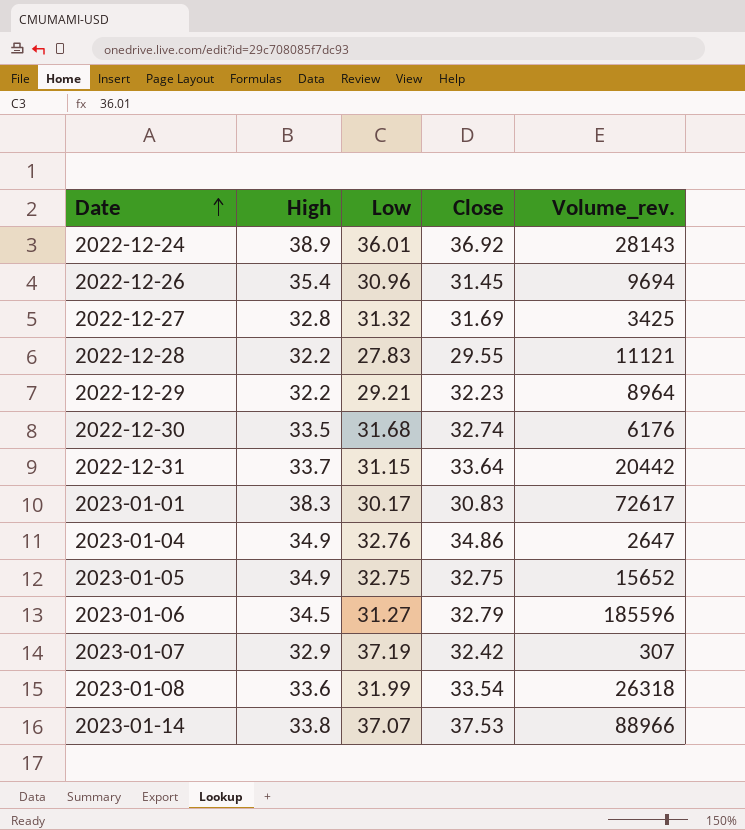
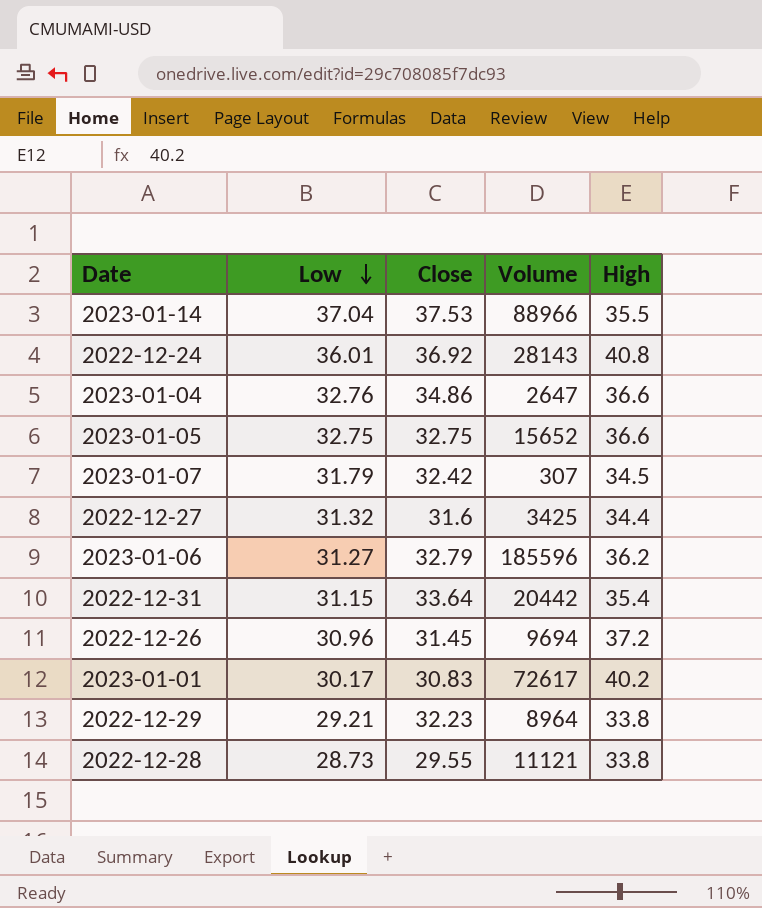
row order: Date ascending -> Low descending
column name: Volume_rev. -> Volume
column High | position: 2 -> 5
row 2022-12-30: 33.5 | 31.68 | 32.74 | 6176 -> none
row 2023-01-08: 33.6 | 31.99 | 33.54 | 26318 -> none
2023-01-14 | Low: 37.07 -> 37.04
2023-01-14 | High: 33.8 -> 35.5
2022-12-24 | High: 38.9 -> 40.8
2023-01-04 | High: 34.9 -> 36.6
2023-01-05 | High: 34.9 -> 36.6
2023-01-07 | Low: 37.19 -> 31.79
2023-01-07 | High: 32.9 -> 34.5
2022-12-27 | Close: 31.69 -> 31.6
2022-12-27 | High: 32.8 -> 34.4
2023-01-06 | High: 34.5 -> 36.2
2022-12-31 | High: 33.7 -> 35.4
2022-12-26 | High: 35.4 -> 37.2
2023-01-01 | High: 38.3 -> 40.2
2022-12-29 | High: 32.2 -> 33.8
2022-12-28 | Low: 27.83 -> 28.73
2022-12-28 | High: 32.2 -> 33.8

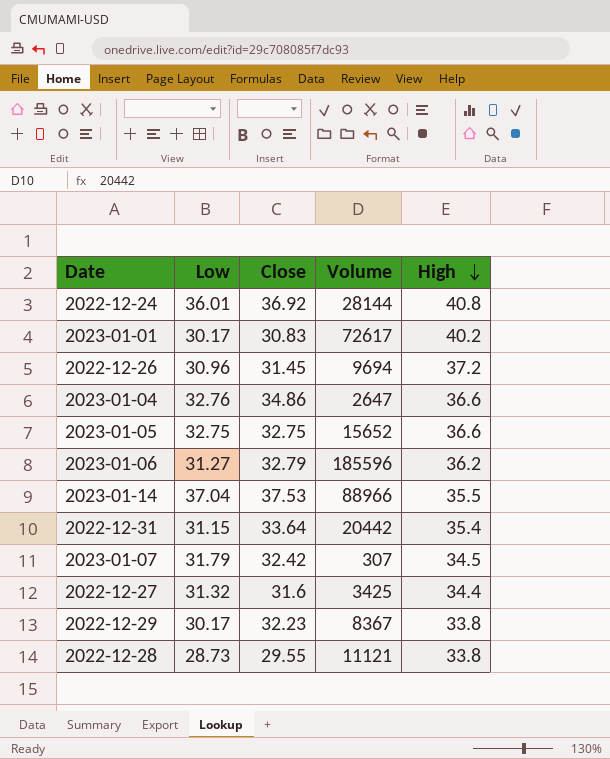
row order: Low descending -> High descending
2022-12-24 | Volume: 28143 -> 28144
2022-12-29 | Low: 29.21 -> 30.17
2022-12-29 | Volume: 8964 -> 8367

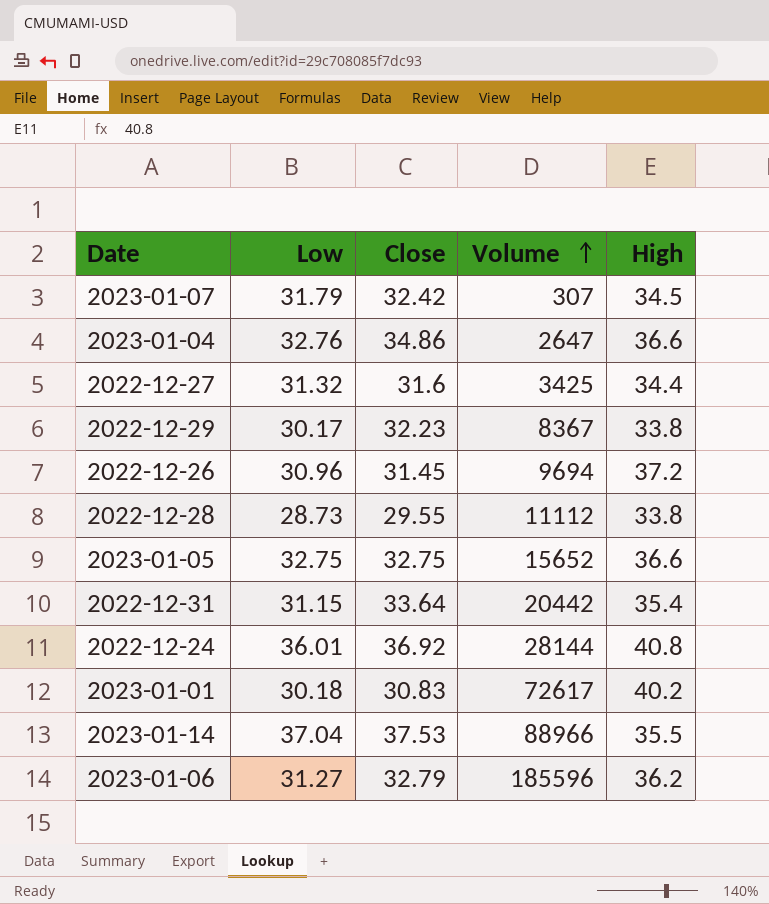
row order: High descending -> Volume ascending
2022-12-28 | Volume: 11121 -> 11112
2023-01-01 | Low: 30.17 -> 30.18

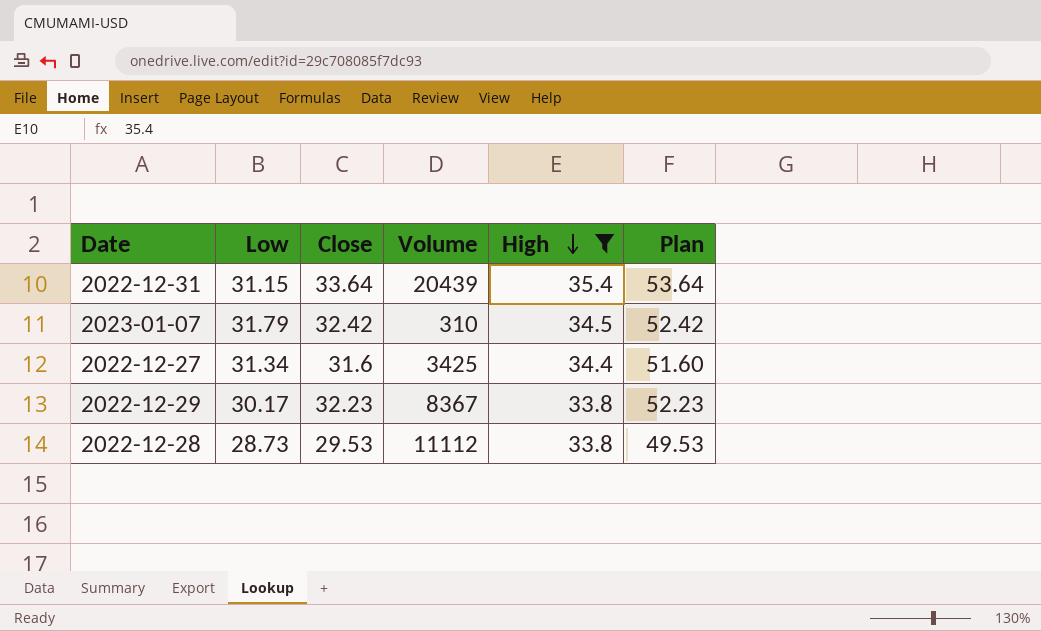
filter: none -> High <= 35.4
row order: Volume ascending -> High descending
column Plan | formula: none -> [Close] + 20
2022-12-31 | Volume: 20442 -> 20439
2023-01-07 | Volume: 307 -> 310
2022-12-27 | Low: 31.32 -> 31.34
2022-12-28 | Close: 29.55 -> 29.53

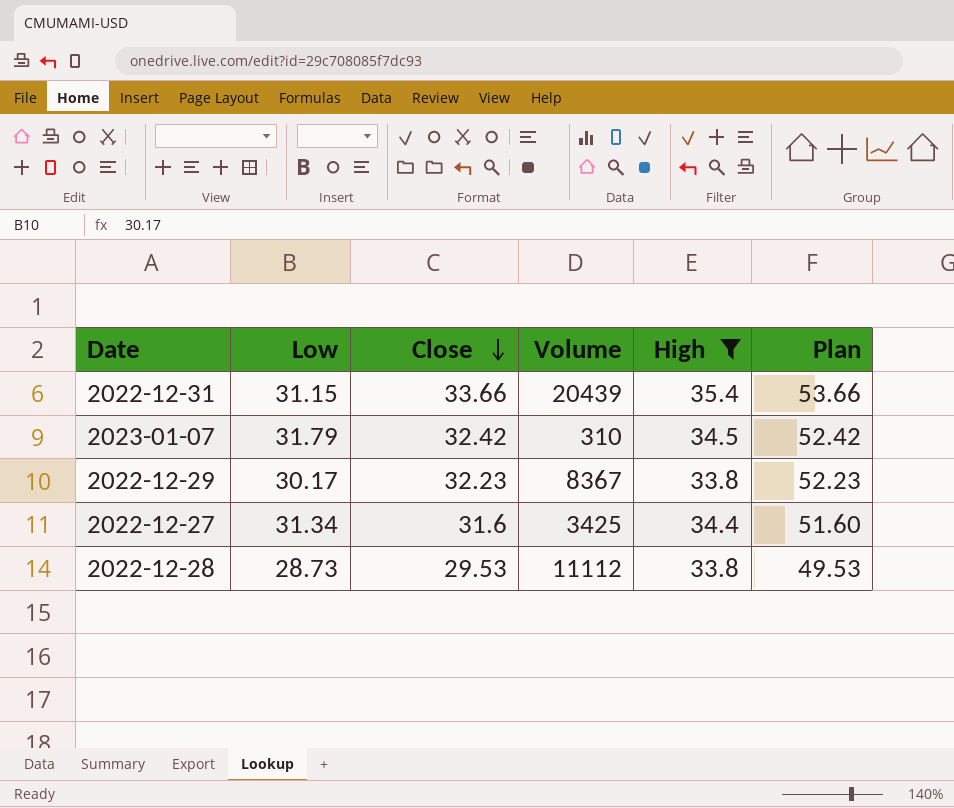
row order: High descending -> Close descending
2022-12-31 | Close: 33.64 -> 33.66
2022-12-31 | Plan: 53.64 -> 53.66

